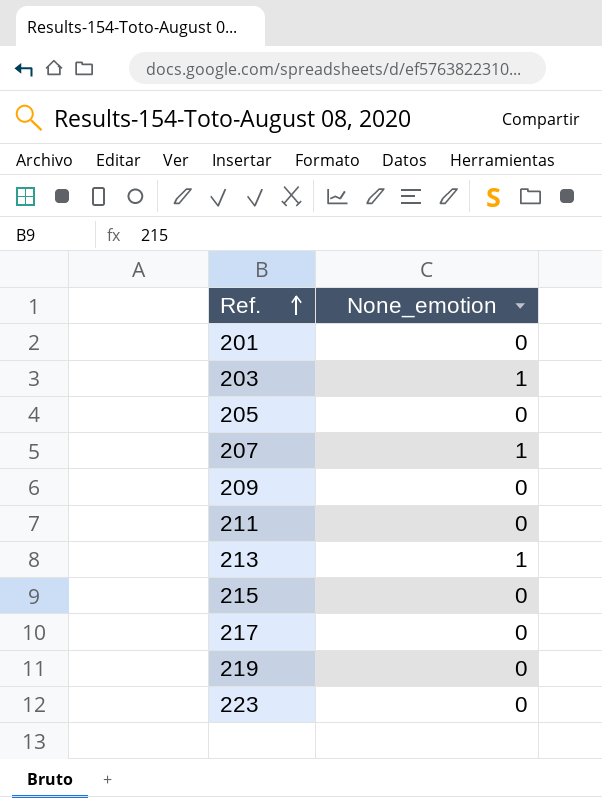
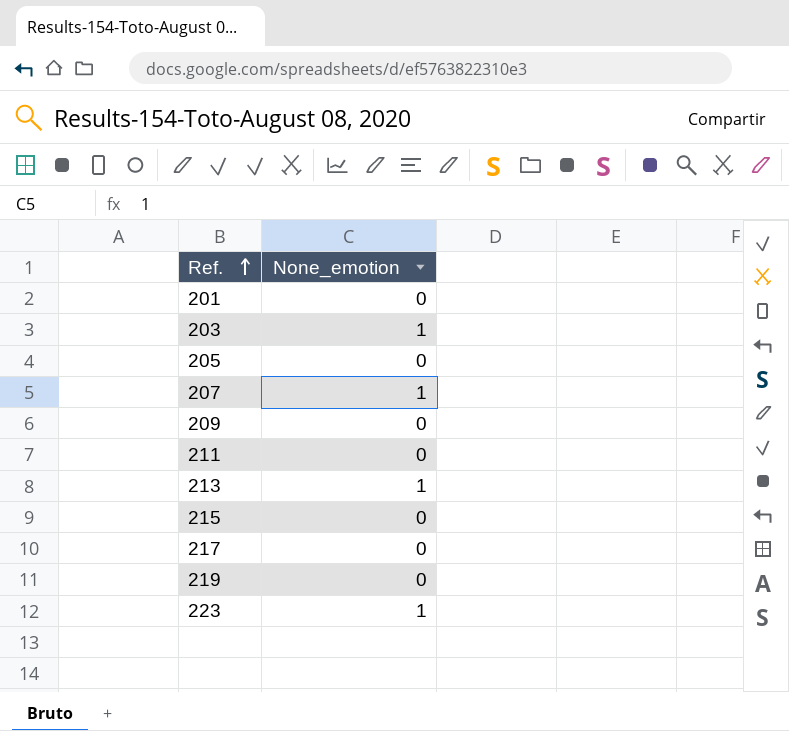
223 | None_emotion: 0 -> 1

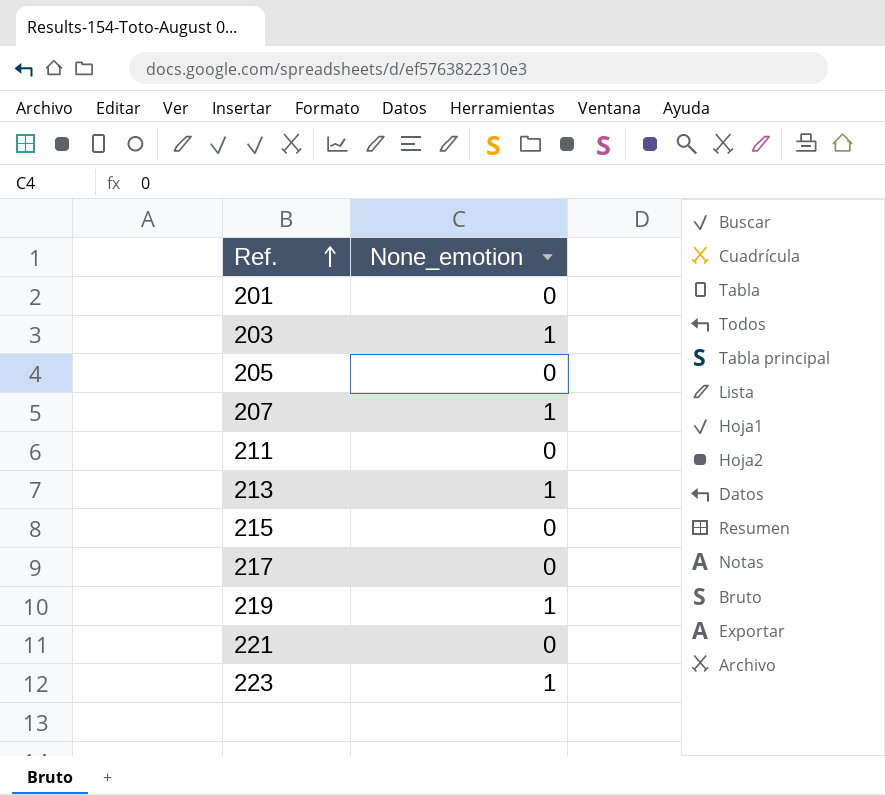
row 209: 0 -> none
219 | None_emotion: 0 -> 1
row 221: none -> 0

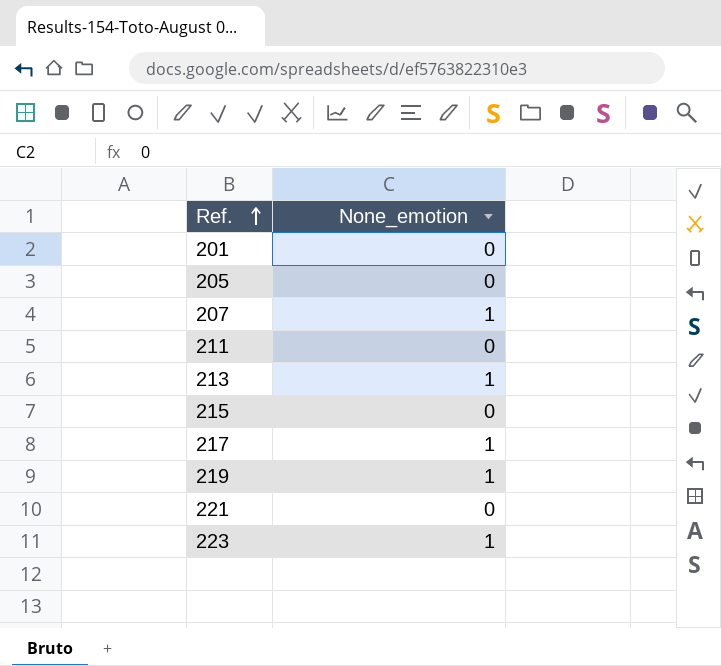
row 203: 1 -> none
217 | None_emotion: 0 -> 1

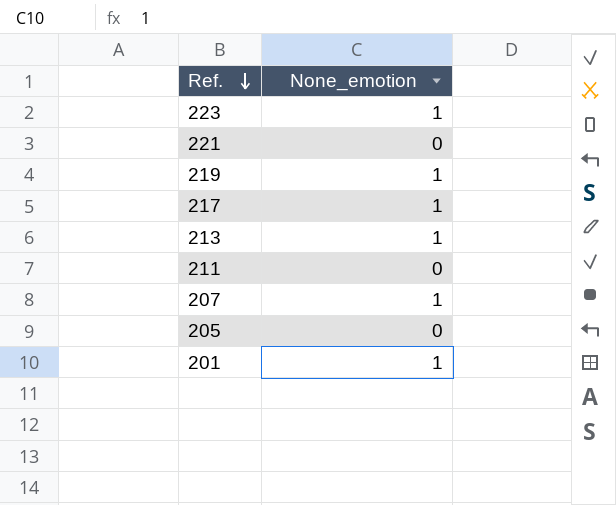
row order: Ref. ascending -> Ref. descending
row 215: 0 -> none
201 | None_emotion: 0 -> 1

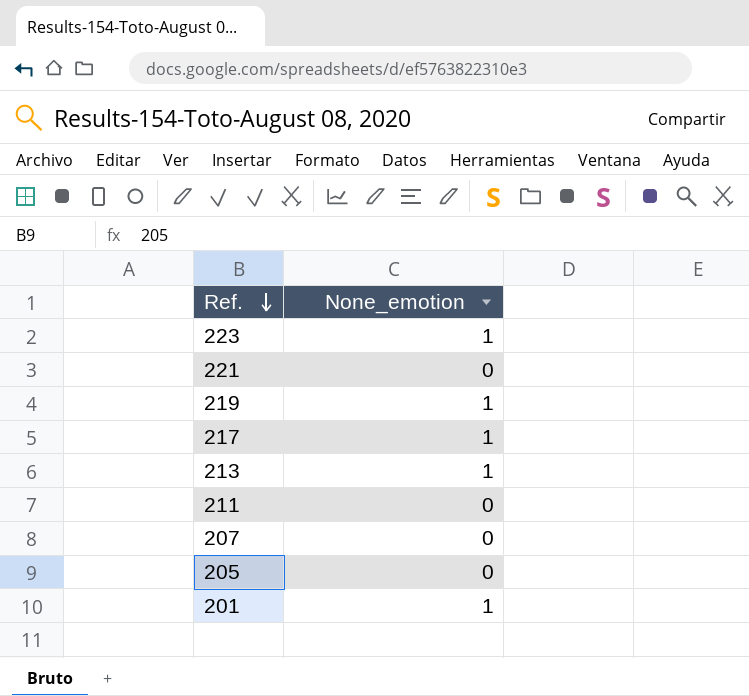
207 | None_emotion: 1 -> 0

